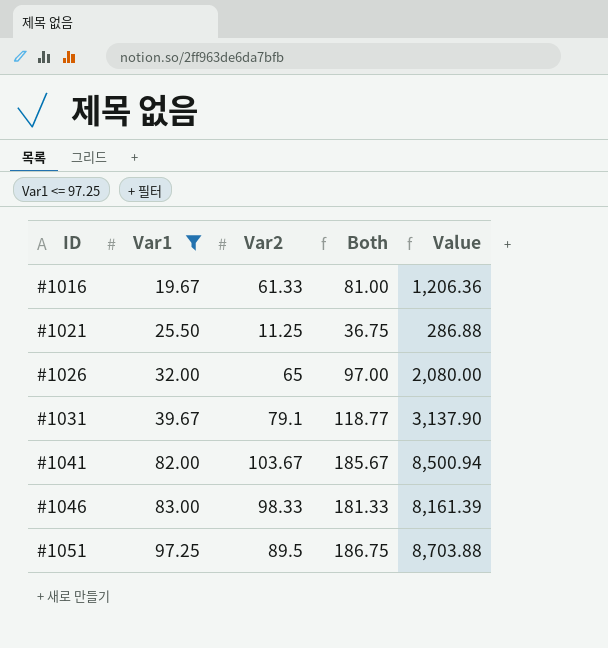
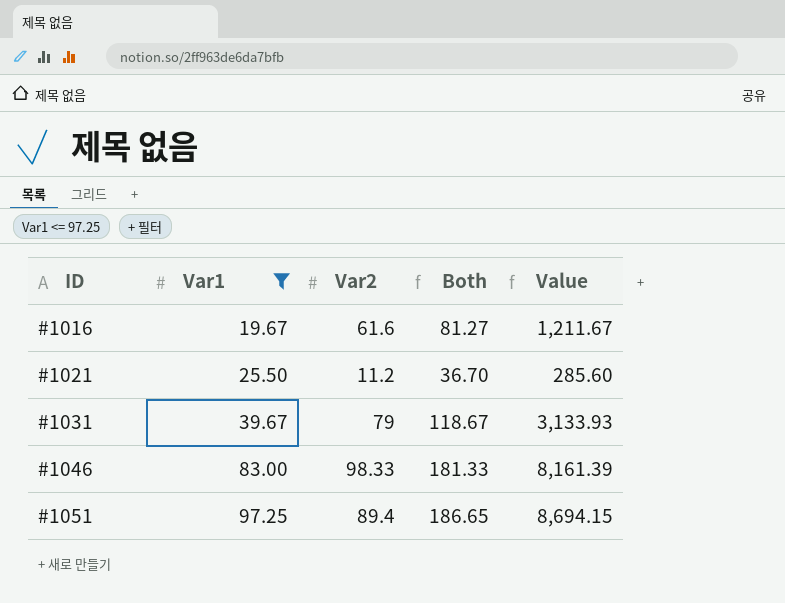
row #1026: 32.00 | 65 | 97.00 | 2,080.00 -> none
row #1041: 82.00 | 103.67 | 185.67 | 8,500.94 -> none
#1016 | Var2: 61.33 -> 61.6
#1016 | Both: 81.00 -> 81.27
#1016 | Value: 1,206.36 -> 1,211.67
#1021 | Var2: 11.25 -> 11.2
#1021 | Both: 36.75 -> 36.70
#1021 | Value: 286.88 -> 285.60
#1031 | Var2: 79.1 -> 79
#1031 | Both: 118.77 -> 118.67
#1031 | Value: 3,137.90 -> 3,133.93
#1051 | Var2: 89.5 -> 89.4
#1051 | Both: 186.75 -> 186.65
#1051 | Value: 8,703.88 -> 8,694.15

